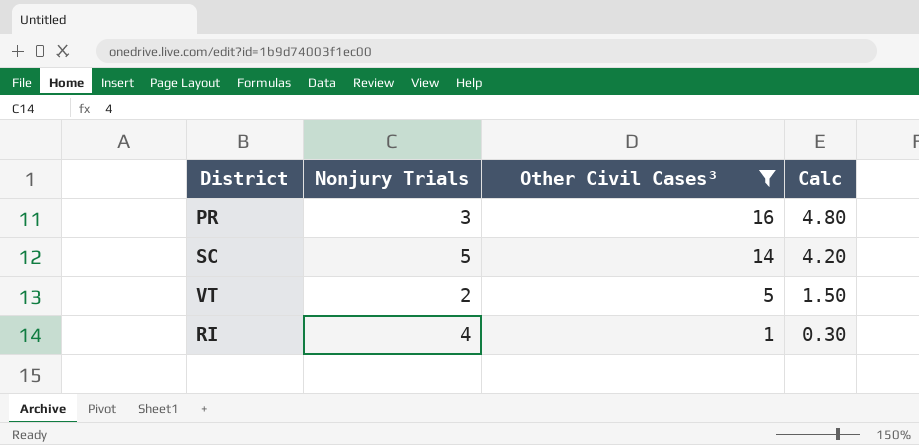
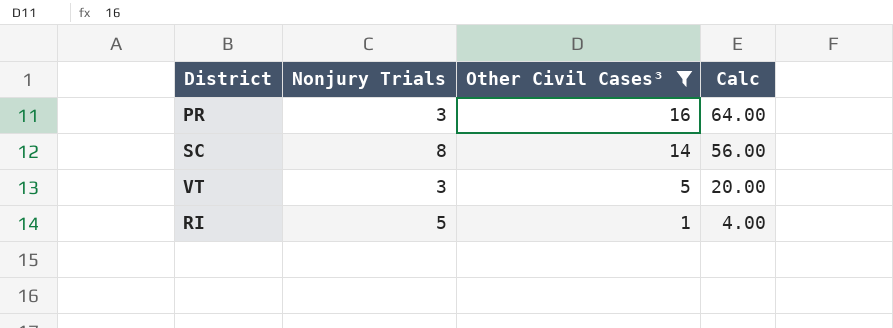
column Calc | formula: [Other Civil Cases³] * 0.3 -> [Other Civil Cases³] * 4
SC | Nonjury Trials: 5 -> 8
VT | Nonjury Trials: 2 -> 3
RI | Nonjury Trials: 4 -> 5

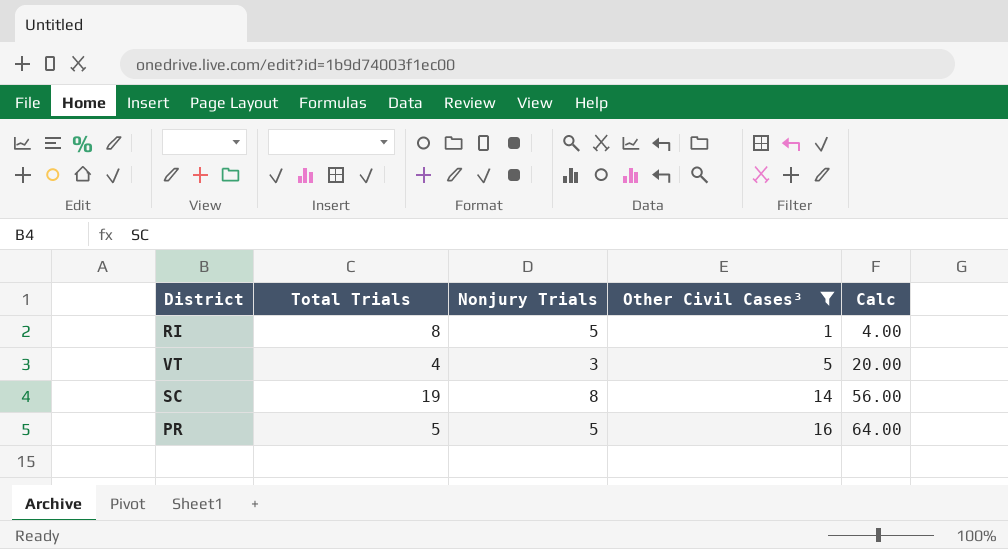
row order: Other Civil Cases³ descending -> Other Civil Cases³ ascending
column Total Trials | position: none -> 2
PR | Nonjury Trials: 3 -> 5

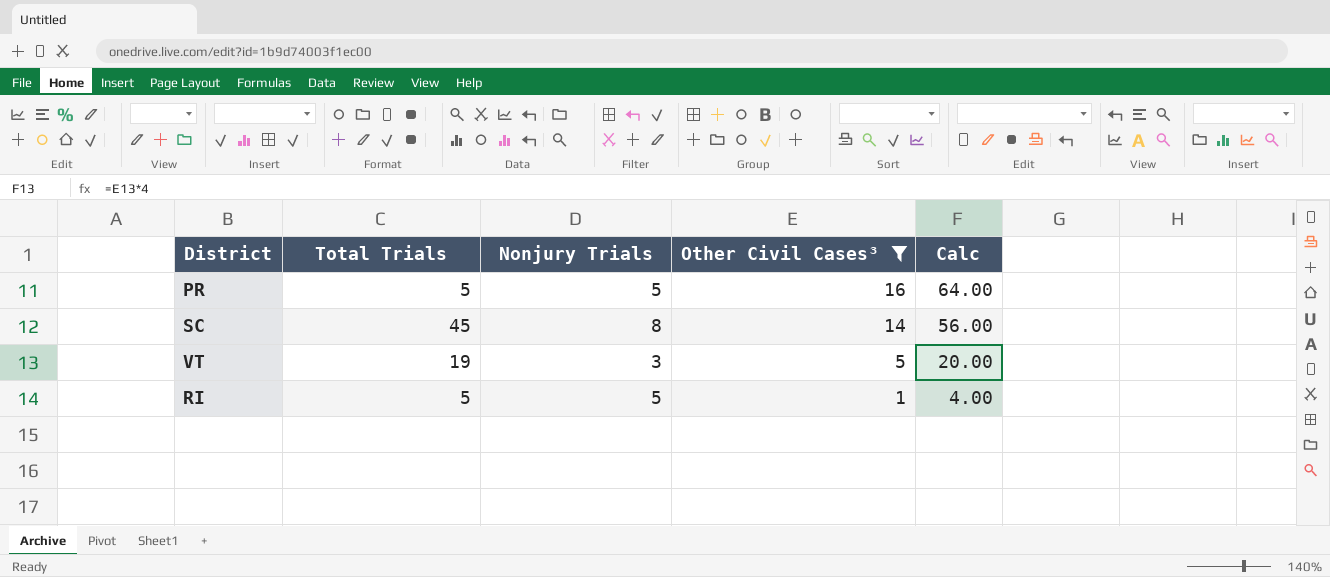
row order: Other Civil Cases³ ascending -> Other Civil Cases³ descending
SC | Total Trials: 19 -> 45
VT | Total Trials: 4 -> 19
RI | Total Trials: 8 -> 5

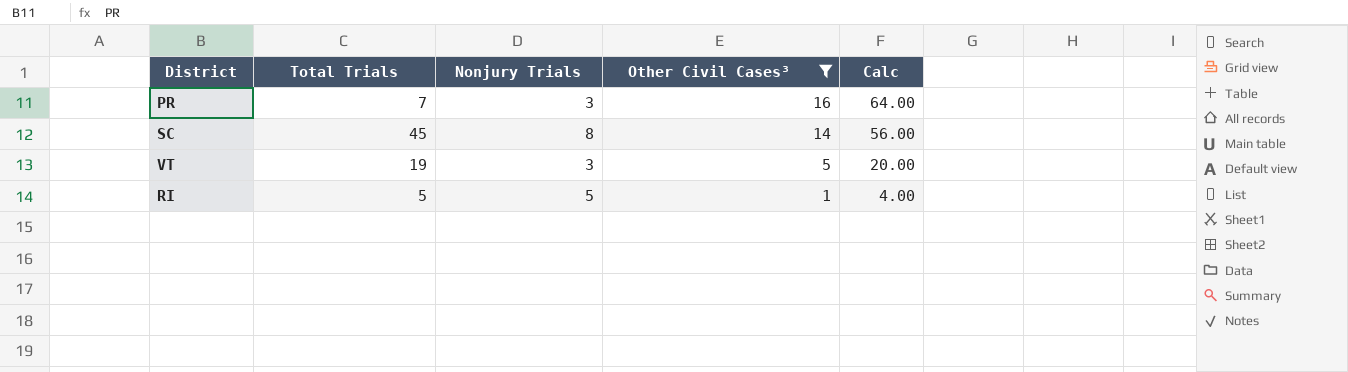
PR | Total Trials: 5 -> 7
PR | Nonjury Trials: 5 -> 3

